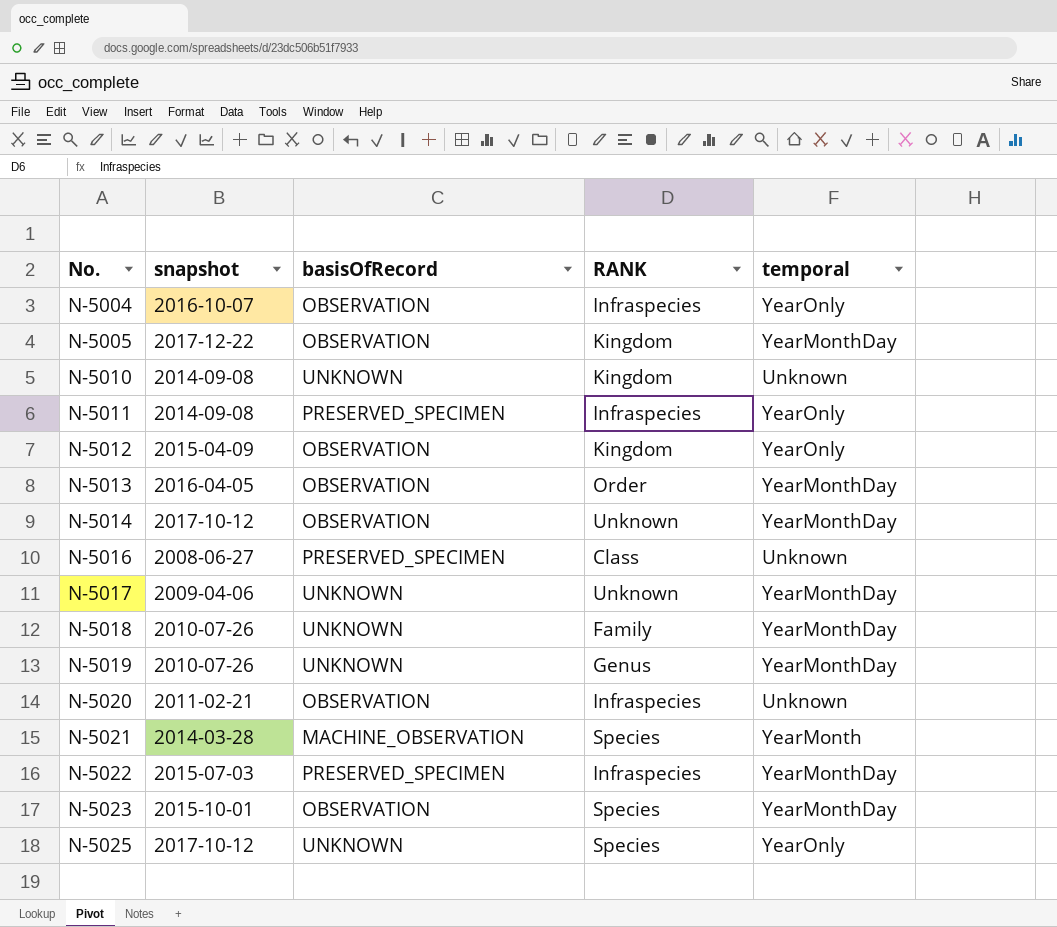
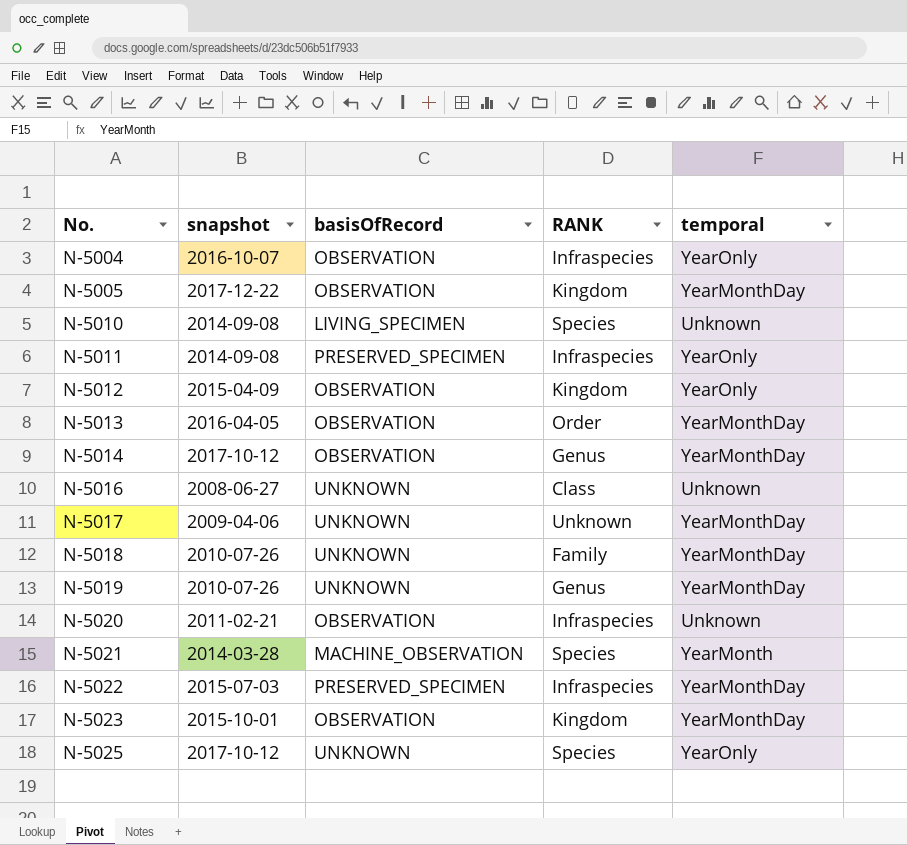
N-5010 | basisOfRecord: UNKNOWN -> LIVING_SPECIMEN
N-5010 | RANK: Kingdom -> Species
N-5014 | RANK: Unknown -> Genus
N-5016 | basisOfRecord: PRESERVED_SPECIMEN -> UNKNOWN
N-5023 | RANK: Species -> Kingdom

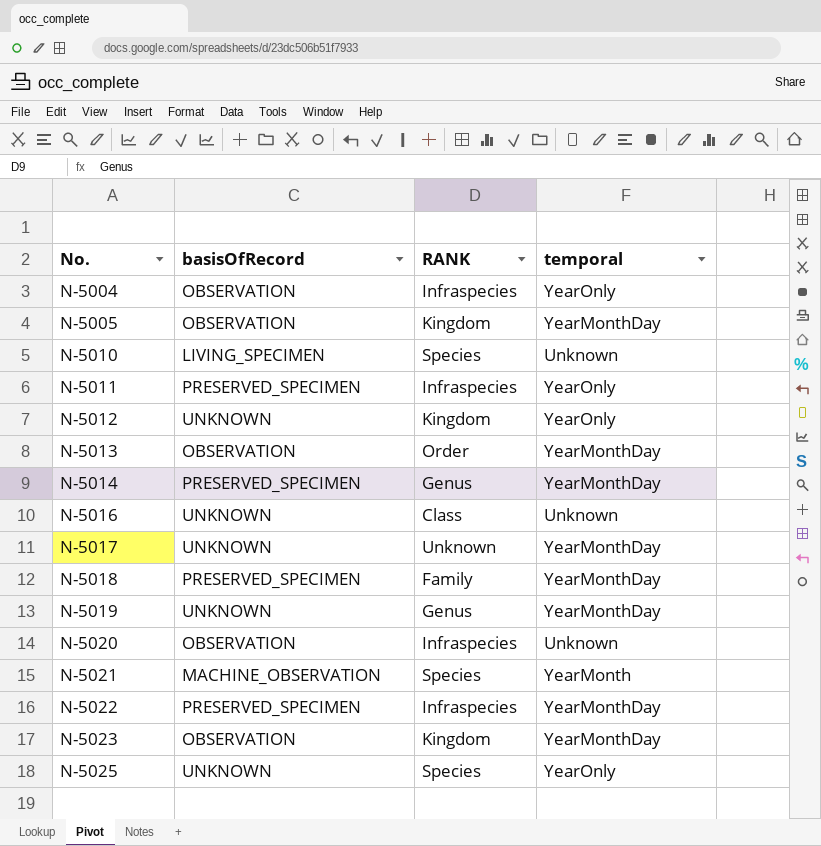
column snapshot | position: 2 -> none
N-5012 | basisOfRecord: OBSERVATION -> UNKNOWN
N-5014 | basisOfRecord: OBSERVATION -> PRESERVED_SPECIMEN
N-5018 | basisOfRecord: UNKNOWN -> PRESERVED_SPECIMEN

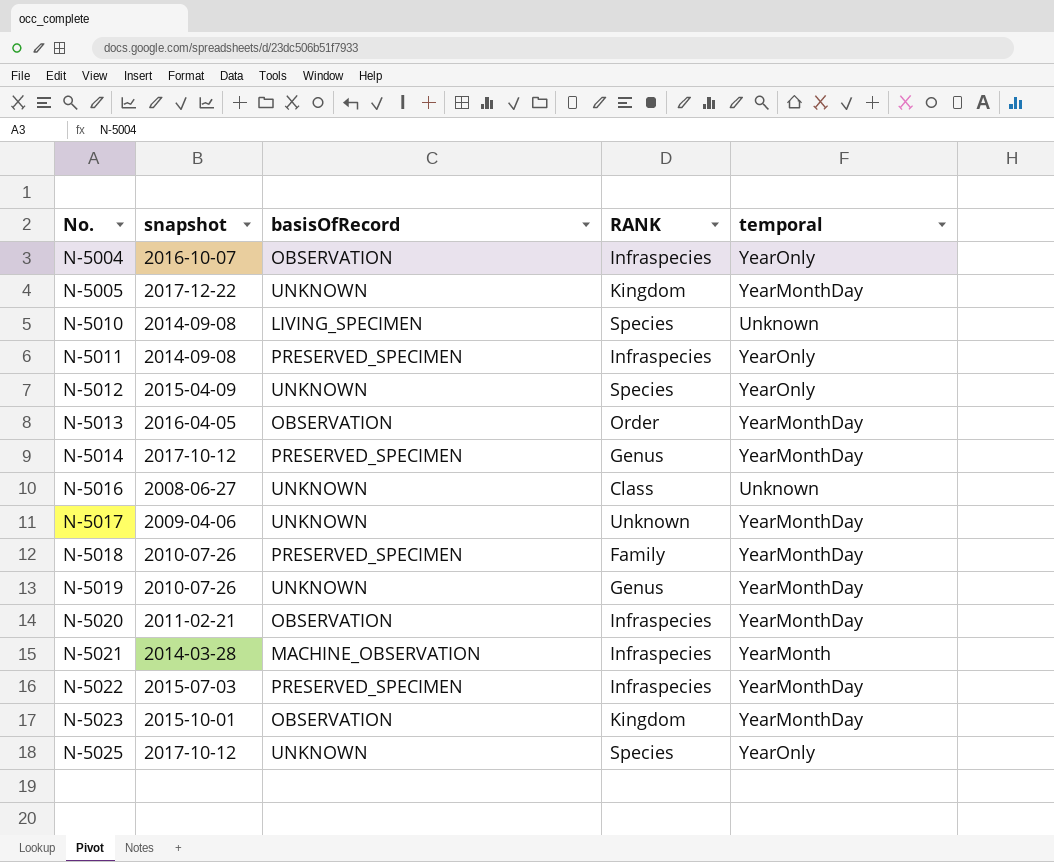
column snapshot | position: none -> 2
N-5005 | basisOfRecord: OBSERVATION -> UNKNOWN
N-5012 | RANK: Kingdom -> Species
N-5020 | temporal: Unknown -> YearMonthDay
N-5021 | RANK: Species -> Infraspecies

